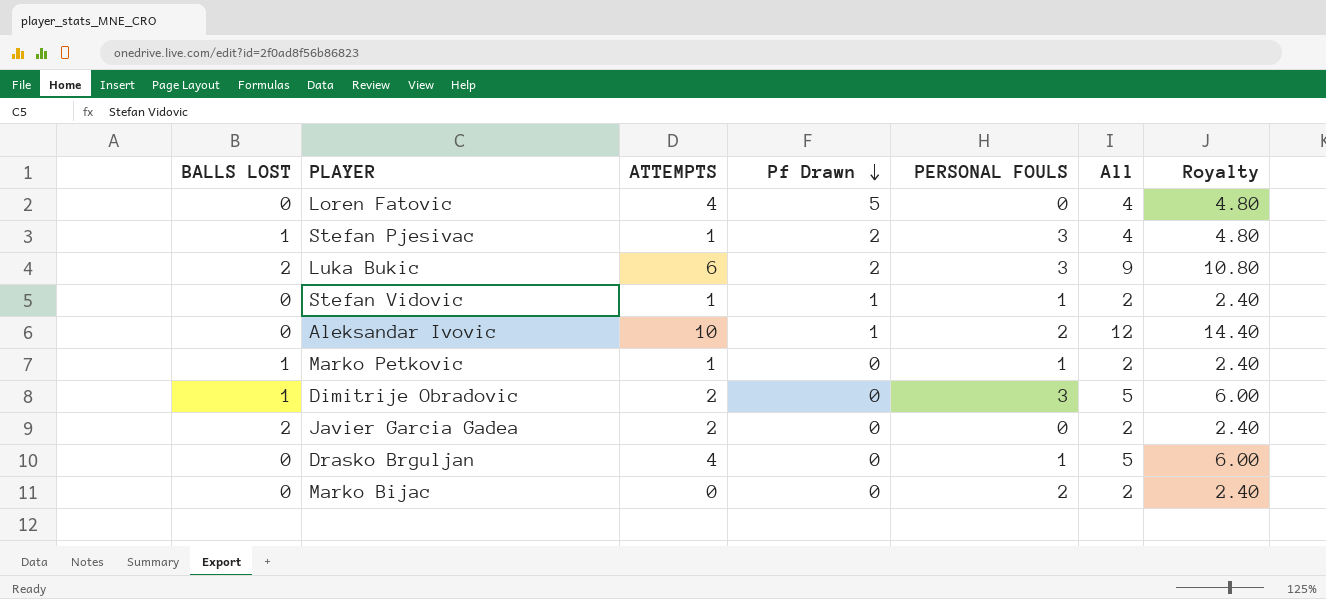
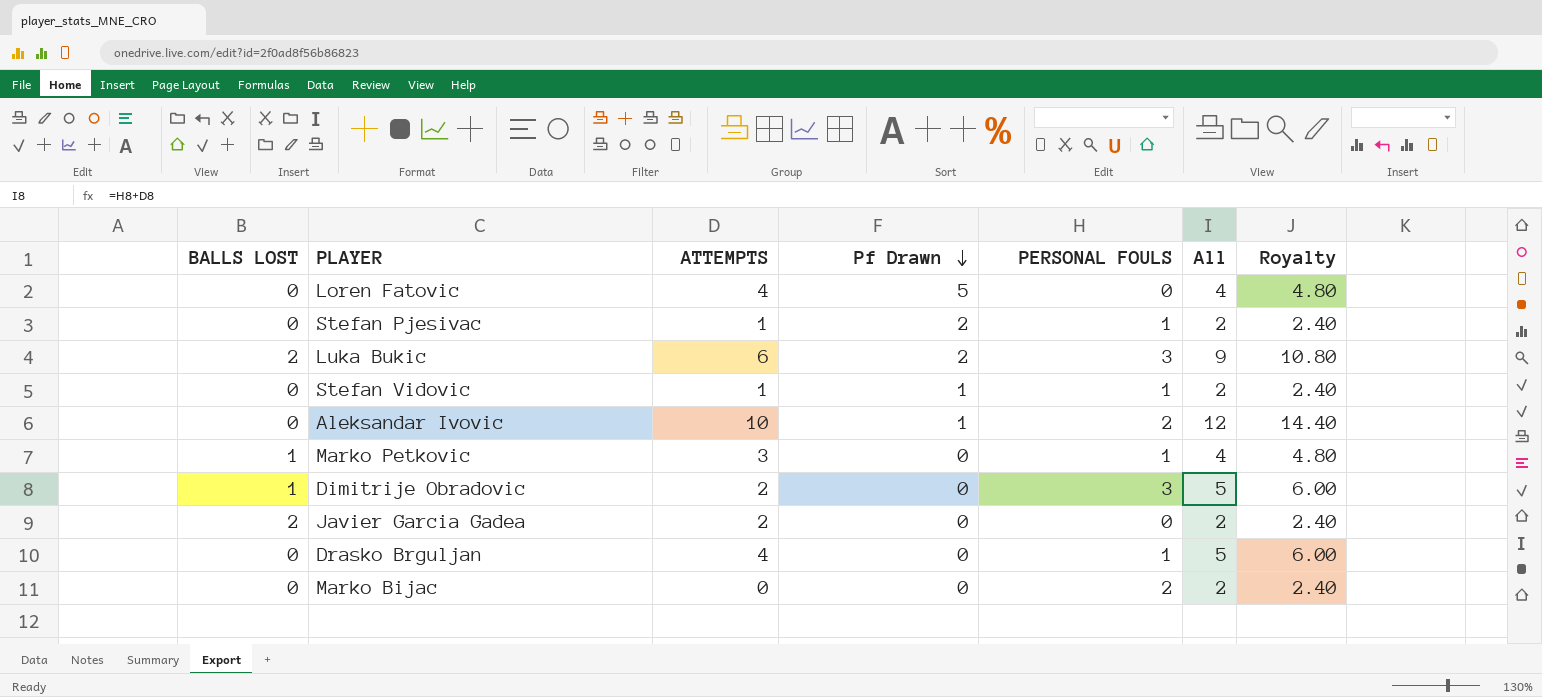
Stefan Pjesivac | BALLS LOST: 1 -> 0
Stefan Pjesivac | PERSONAL FOULS: 3 -> 1
Stefan Pjesivac | All: 4 -> 2
Stefan Pjesivac | Royalty: 4.80 -> 2.40
Marko Petkovic | ATTEMPTS: 1 -> 3
Marko Petkovic | All: 2 -> 4
Marko Petkovic | Royalty: 2.40 -> 4.80

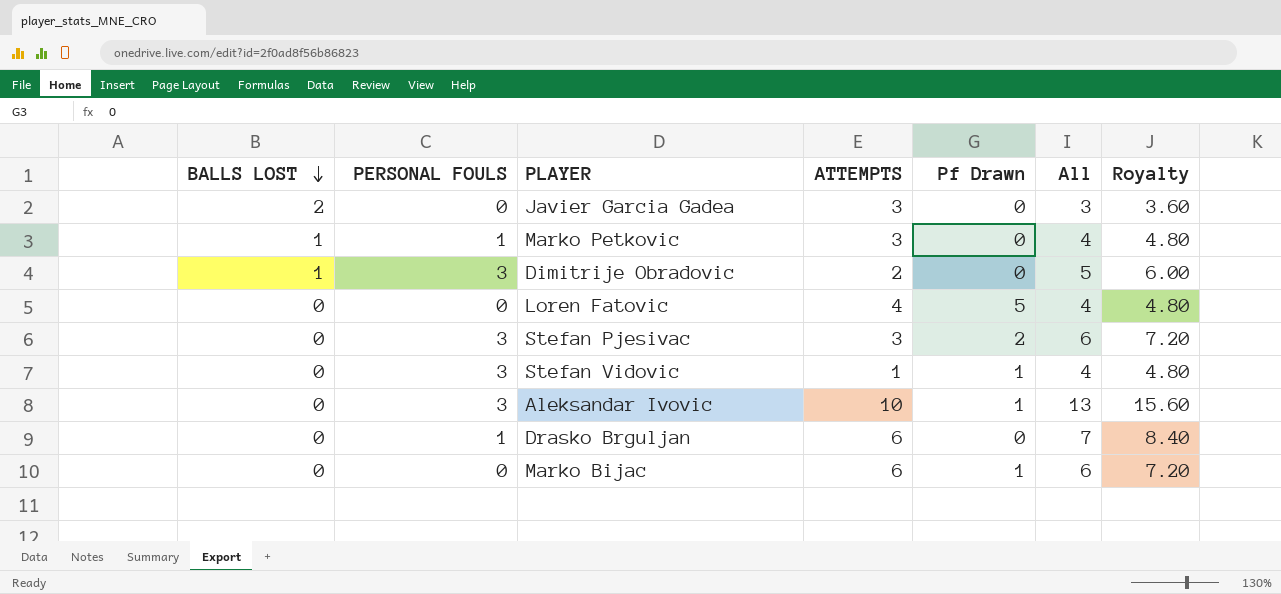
row order: Pf Drawn descending -> BALLS LOST descending
column PERSONAL FOULS | position: 5 -> 2
row Luka Bukic: 2 | 6 | 2 | 3 | 9 | 10.80 -> none
Javier Garcia Gadea | ATTEMPTS: 2 -> 3
Javier Garcia Gadea | All: 2 -> 3
Javier Garcia Gadea | Royalty: 2.40 -> 3.60
Stefan Pjesivac | PERSONAL FOULS: 1 -> 3
Stefan Pjesivac | ATTEMPTS: 1 -> 3
Stefan Pjesivac | All: 2 -> 6
Stefan Pjesivac | Royalty: 2.40 -> 7.20
Stefan Vidovic | PERSONAL FOULS: 1 -> 3
Stefan Vidovic | All: 2 -> 4
Stefan Vidovic | Royalty: 2.40 -> 4.80
Aleksandar Ivovic | PERSONAL FOULS: 2 -> 3
Aleksandar Ivovic | All: 12 -> 13
Aleksandar Ivovic | Royalty: 14.40 -> 15.60
Drasko Brguljan | ATTEMPTS: 4 -> 6
Drasko Brguljan | All: 5 -> 7
Drasko Brguljan | Royalty: 6.00 -> 8.40
Marko Bijac | PERSONAL FOULS: 2 -> 0
Marko Bijac | ATTEMPTS: 0 -> 6
Marko Bijac | Pf Drawn: 0 -> 1
Marko Bijac | All: 2 -> 6
Marko Bijac | Royalty: 2.40 -> 7.20

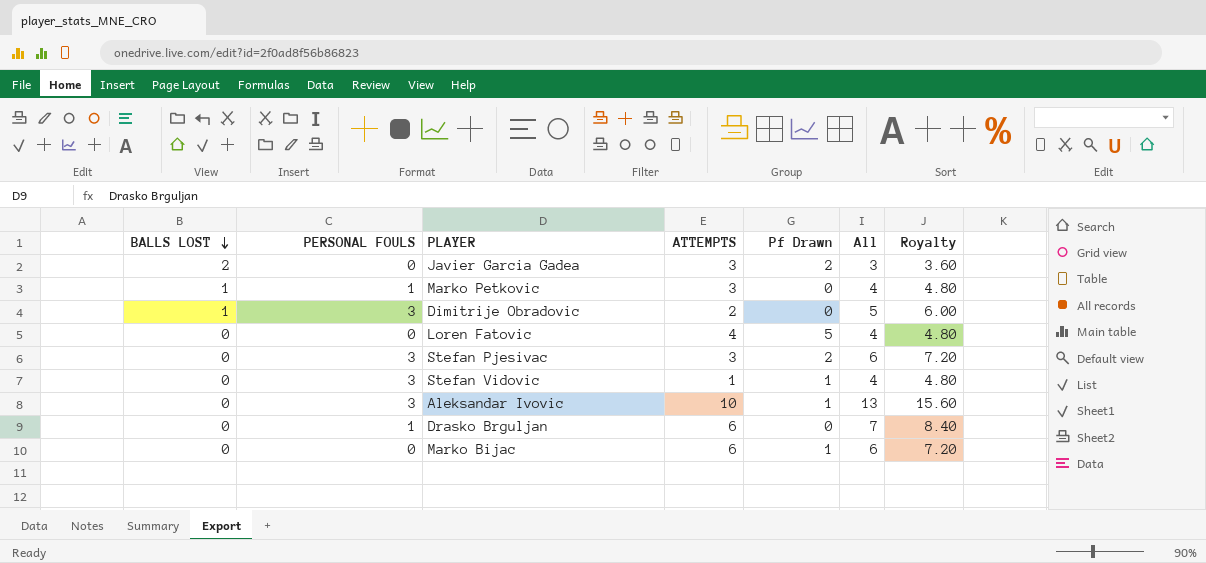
Javier Garcia Gadea | Pf Drawn: 0 -> 2

